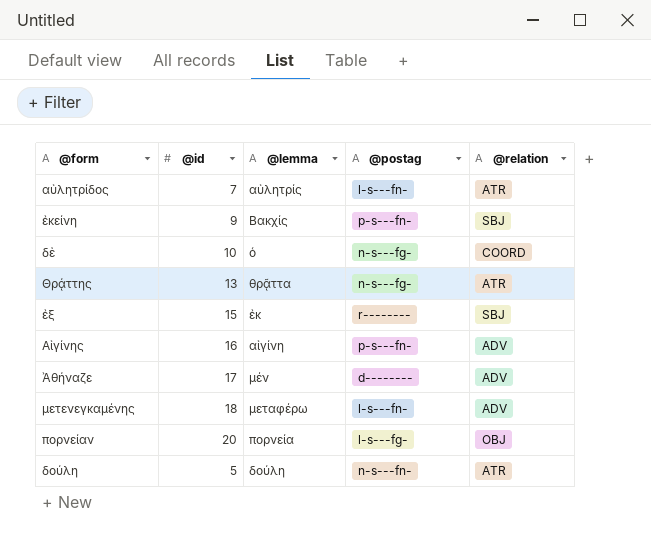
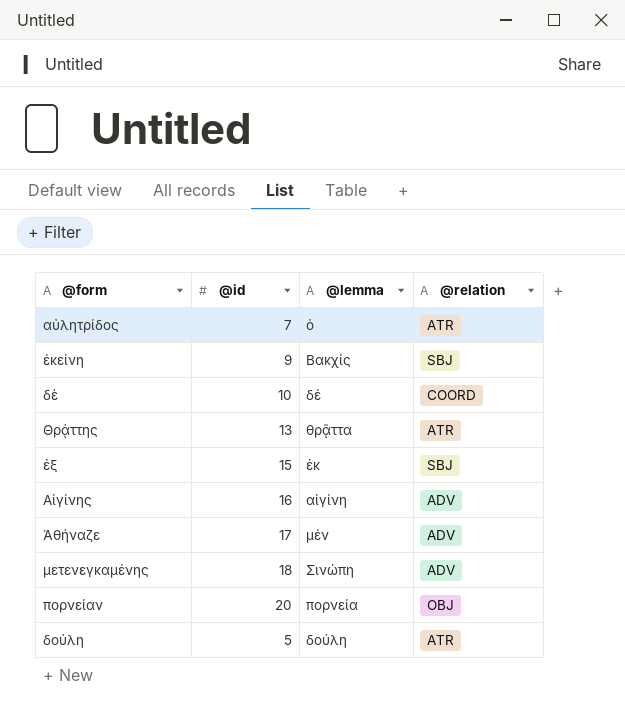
column @postag | position: 4 -> none
αὐλητρίδος | @lemma: αὐλητρίς -> ὁ
δὲ | @lemma: ὁ -> δέ
μετενεγκαμένης | @lemma: μεταφέρω -> Σινώπη

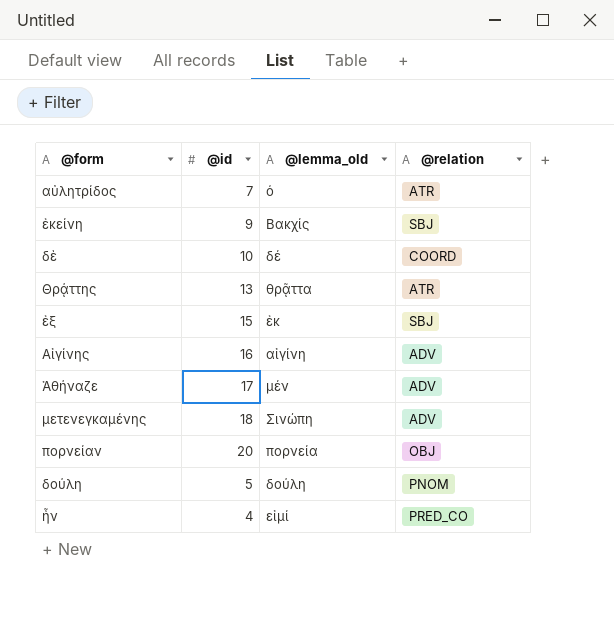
column name: @lemma -> @lemma_old
δούλη | @relation: ATR -> PNOM
row ἦν: none -> 4 | εἰμί | PRED_CO

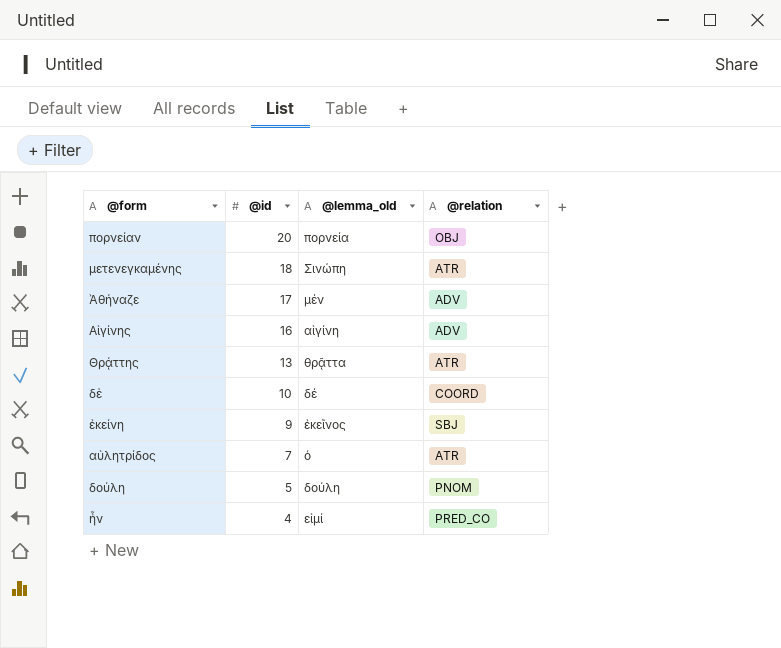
row order: none -> @id descending
row ἐξ: 15 | ἐκ | SBJ -> none
μετενεγκαμένης | @relation: ADV -> ATR
ἐκείνη | @lemma_old: Βακχίς -> ἐκεῖνος

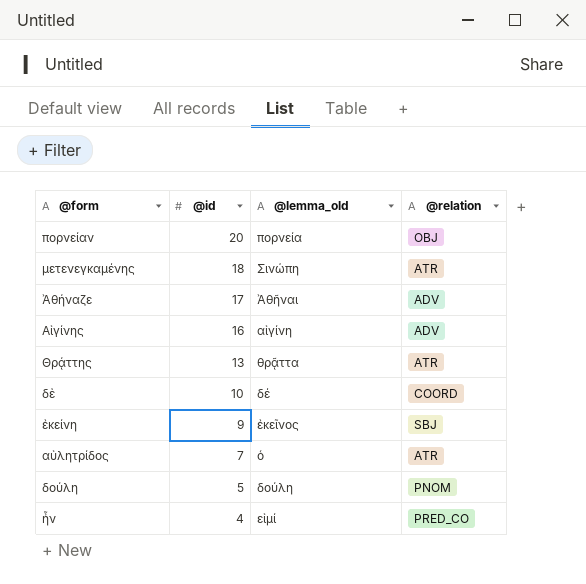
Ἀθήναζε | @lemma_old: μέν -> Ἀθῆναι

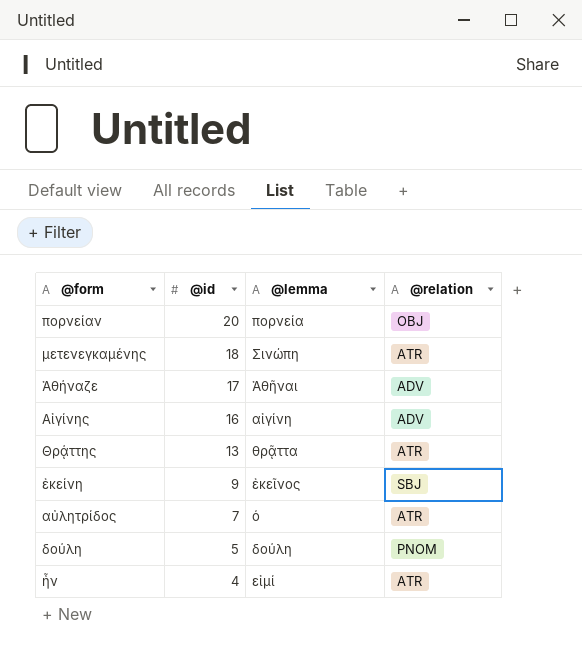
column name: @lemma_old -> @lemma
row δὲ: 10 | δέ | COORD -> none
ἦν | @relation: PRED_CO -> ATR

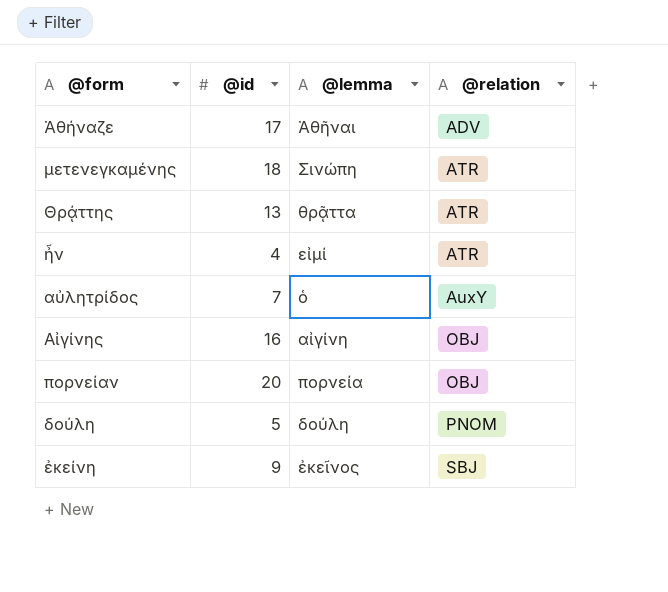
row order: @id descending -> @relation ascending
αὐλητρίδος | @relation: ATR -> AuxY
Αἰγίνης | @relation: ADV -> OBJ

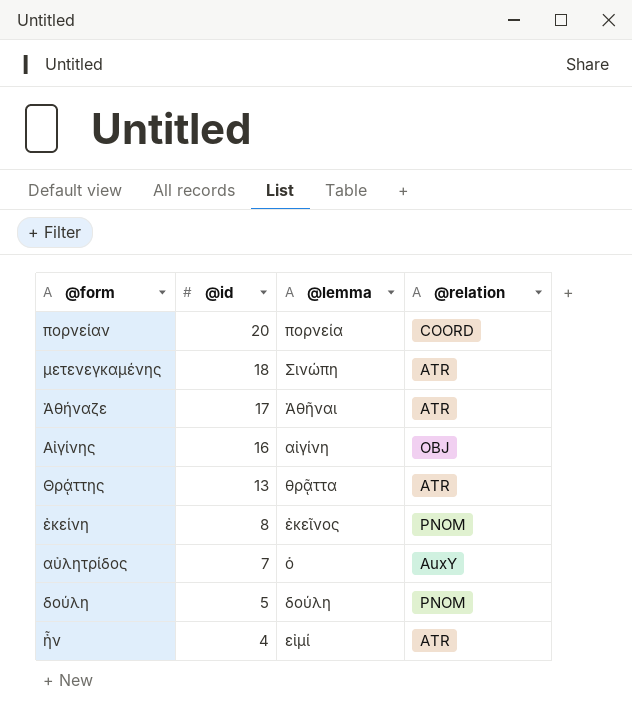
row order: @relation ascending -> @id descending
πορνείαν | @relation: OBJ -> COORD
Ἀθήναζε | @relation: ADV -> ATR
ἐκείνη | @id: 9 -> 8
ἐκείνη | @relation: SBJ -> PNOM

